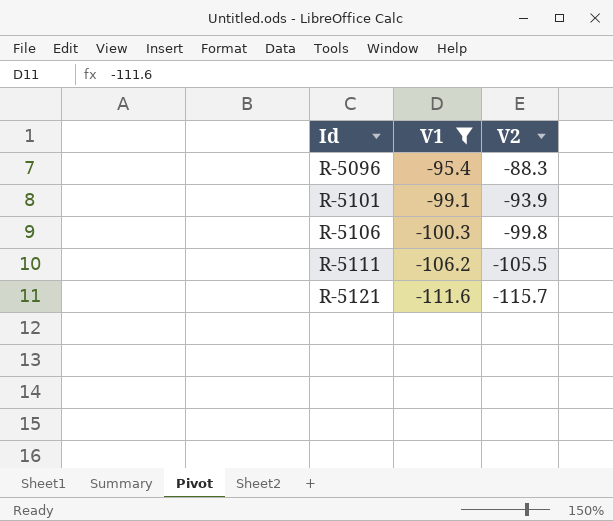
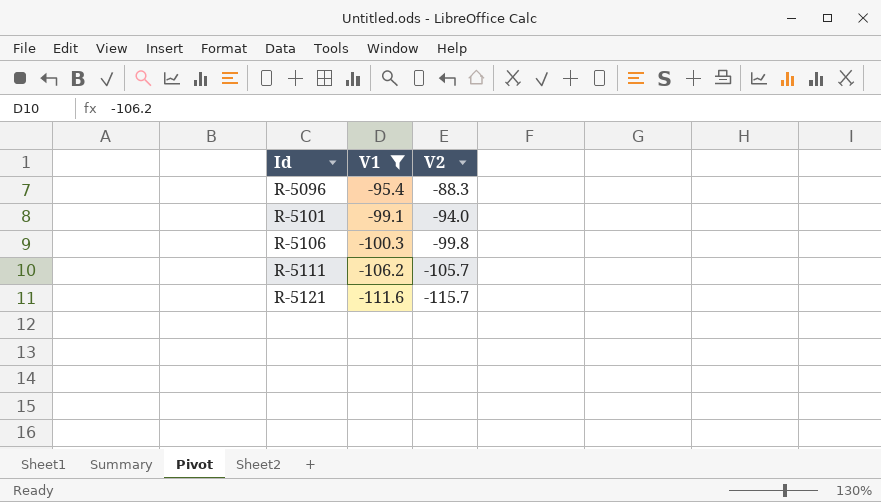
R-5101 | V2: -93.9 -> -94.0
R-5111 | V2: -105.5 -> -105.7

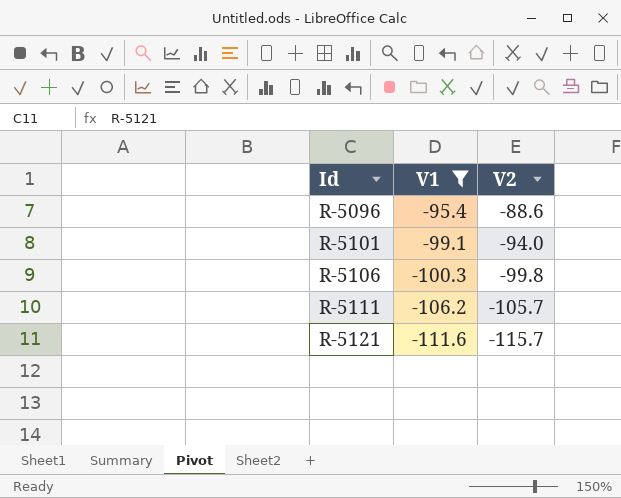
R-5096 | V2: -88.3 -> -88.6

